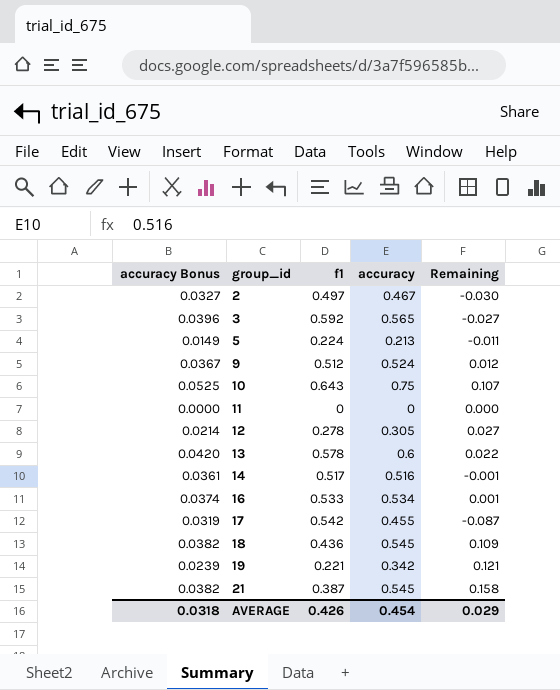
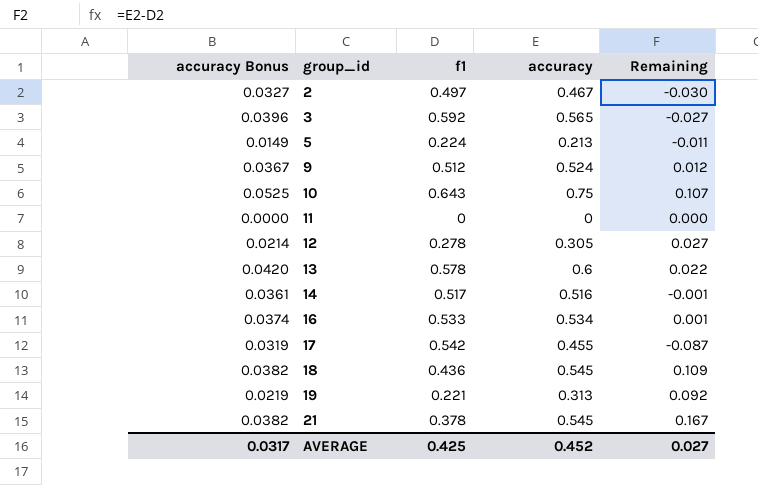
19 | accuracy Bonus: 0.0239 -> 0.0219
19 | accuracy: 0.342 -> 0.313
19 | Remaining: 0.121 -> 0.092
21 | f1: 0.387 -> 0.378
21 | Remaining: 0.158 -> 0.167
AVERAGE | accuracy Bonus: 0.0318 -> 0.0317
AVERAGE | f1: 0.426 -> 0.425
AVERAGE | accuracy: 0.454 -> 0.452
AVERAGE | Remaining: 0.029 -> 0.027

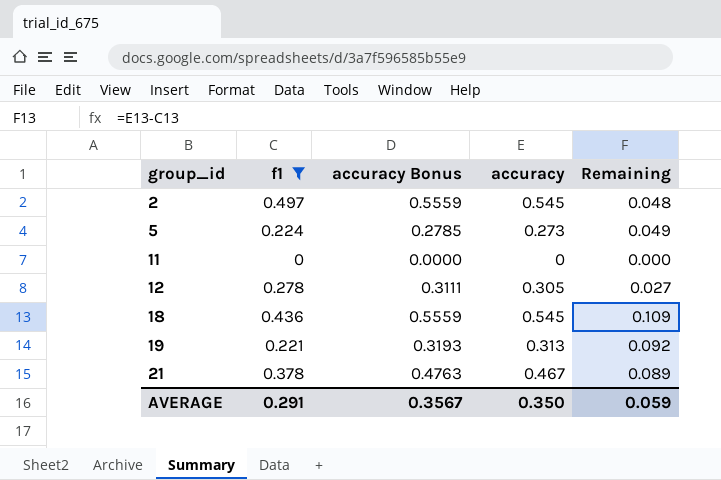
filter: none -> f1 <= 0.497
column accuracy Bonus | formula: [accuracy] * 0.07 -> [accuracy] * 1.02
column accuracy Bonus | position: 1 -> 3
2 | accuracy: 0.467 -> 0.545
2 | Remaining: -0.030 -> 0.048
5 | accuracy: 0.213 -> 0.273
5 | Remaining: -0.011 -> 0.049
21 | accuracy: 0.545 -> 0.467
21 | Remaining: 0.167 -> 0.089
AVERAGE | f1: 0.425 -> 0.291
AVERAGE | accuracy Bonus: 0.0317 -> 0.3567
AVERAGE | accuracy: 0.452 -> 0.350
AVERAGE | Remaining: 0.027 -> 0.059

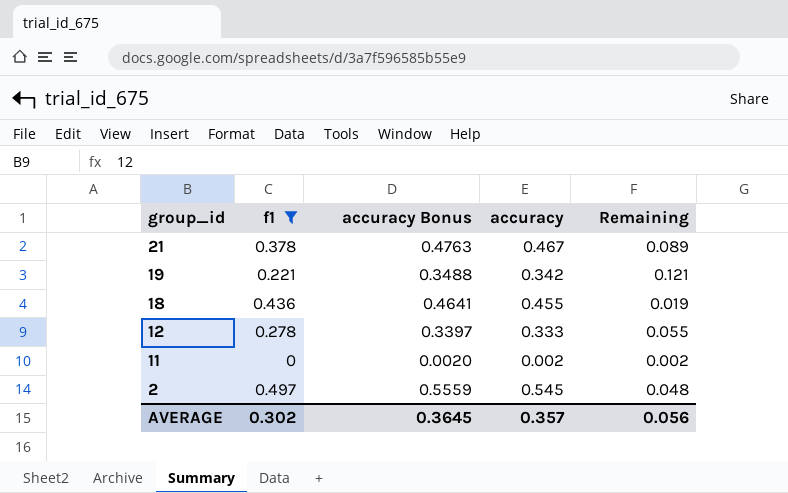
row order: group_id ascending -> group_id descending
row 5: 0.224 | 0.2785 | 0.273 | 0.049 -> none
19 | accuracy Bonus: 0.3193 -> 0.3488
19 | accuracy: 0.313 -> 0.342
19 | Remaining: 0.092 -> 0.121
18 | accuracy Bonus: 0.5559 -> 0.4641
18 | accuracy: 0.545 -> 0.455
18 | Remaining: 0.109 -> 0.019
12 | accuracy Bonus: 0.3111 -> 0.3397
12 | accuracy: 0.305 -> 0.333
12 | Remaining: 0.027 -> 0.055
11 | accuracy Bonus: 0.0000 -> 0.0020
11 | accuracy: 0 -> 0.002
11 | Remaining: 0.000 -> 0.002
AVERAGE | f1: 0.291 -> 0.302
AVERAGE | accuracy Bonus: 0.3567 -> 0.3645
AVERAGE | accuracy: 0.350 -> 0.357
AVERAGE | Remaining: 0.059 -> 0.056

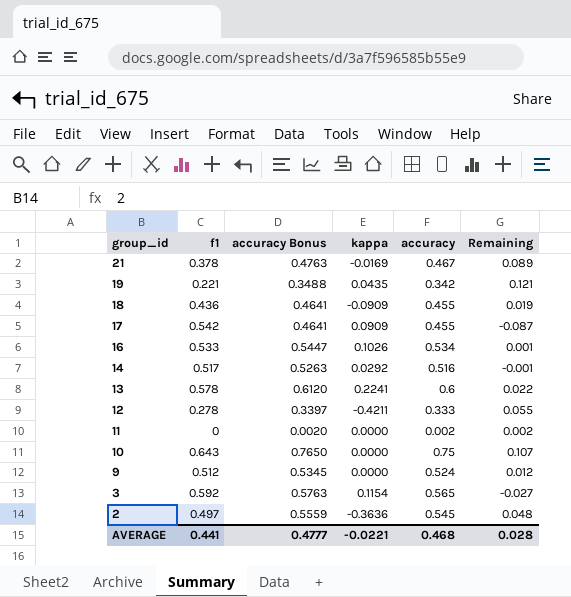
filter: f1 <= 0.497 -> none
column kappa | position: none -> 4
AVERAGE | f1: 0.302 -> 0.441
AVERAGE | accuracy Bonus: 0.3645 -> 0.4777
AVERAGE | accuracy: 0.357 -> 0.468
AVERAGE | Remaining: 0.056 -> 0.028

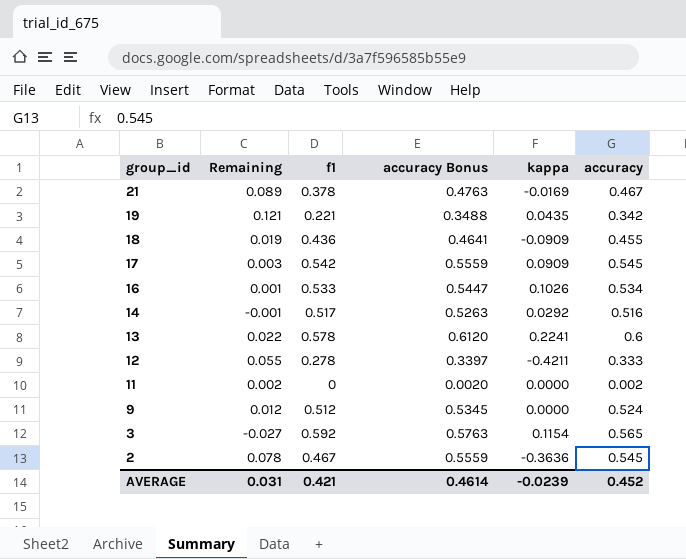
column Remaining | position: 6 -> 2
row 10: 0.643 | 0.7650 | 0.0000 | 0.75 | 0.107 -> none
17 | Remaining: -0.087 -> 0.003
17 | accuracy Bonus: 0.4641 -> 0.5559
17 | accuracy: 0.455 -> 0.545
2 | Remaining: 0.048 -> 0.078
2 | f1: 0.497 -> 0.467
AVERAGE | Remaining: 0.028 -> 0.031
AVERAGE | f1: 0.441 -> 0.421
AVERAGE | accuracy Bonus: 0.4777 -> 0.4614
AVERAGE | kappa: -0.0221 -> -0.0239
AVERAGE | accuracy: 0.468 -> 0.452

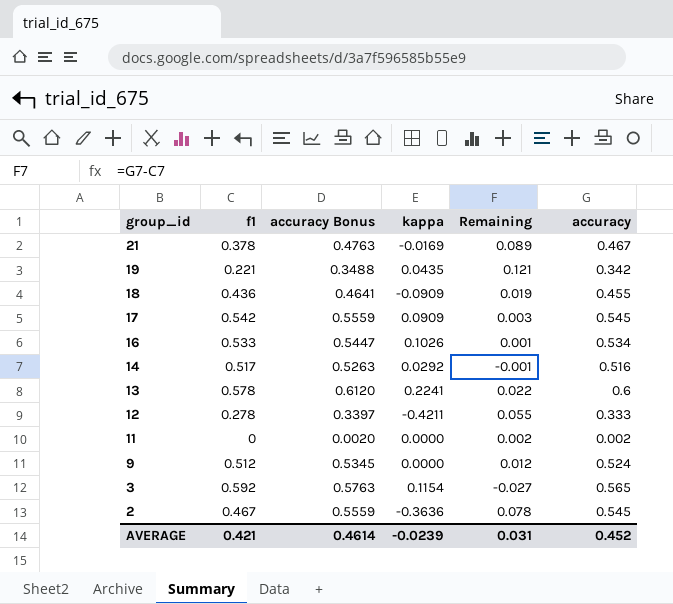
column Remaining | position: 2 -> 5

